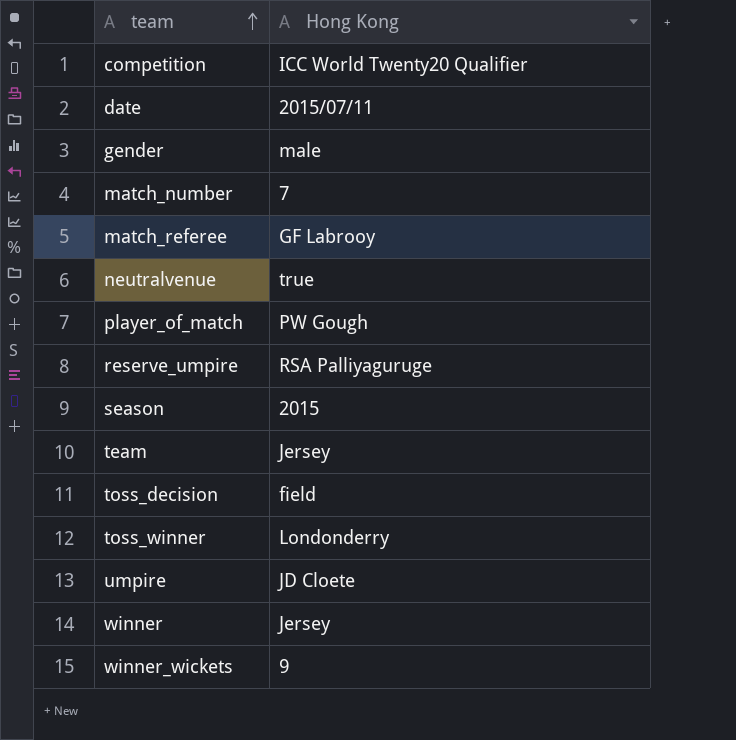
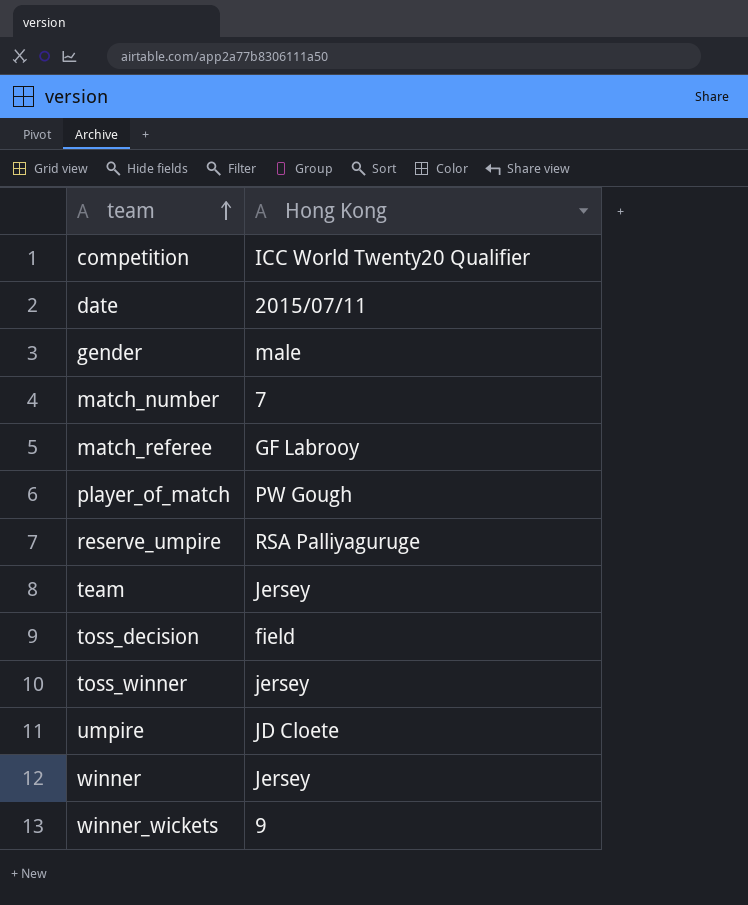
row neutralvenue: true -> none
row season: 2015 -> none
toss_winner | Hong Kong: Londonderry -> jersey

